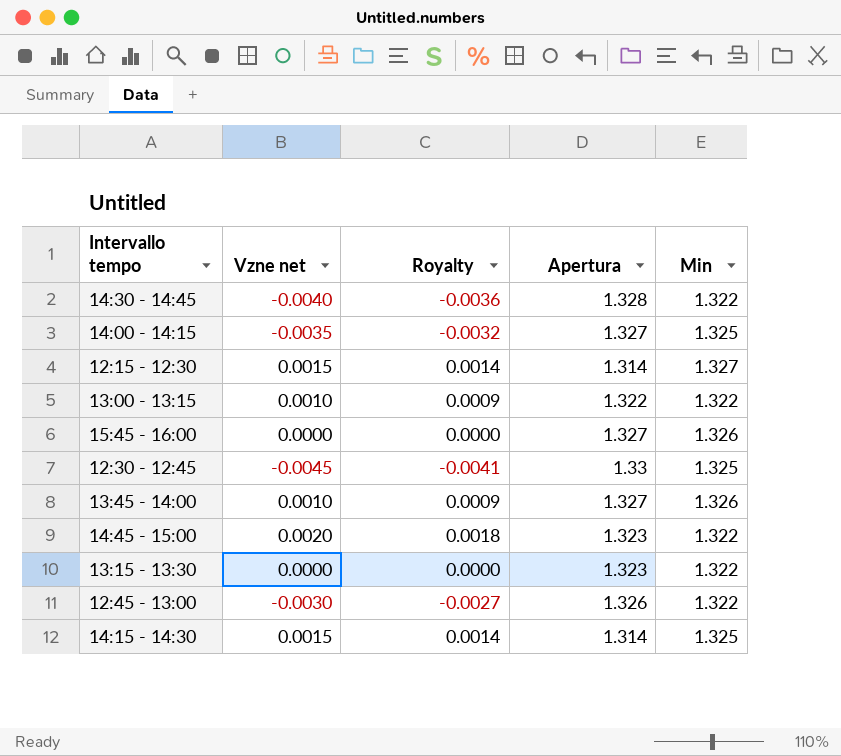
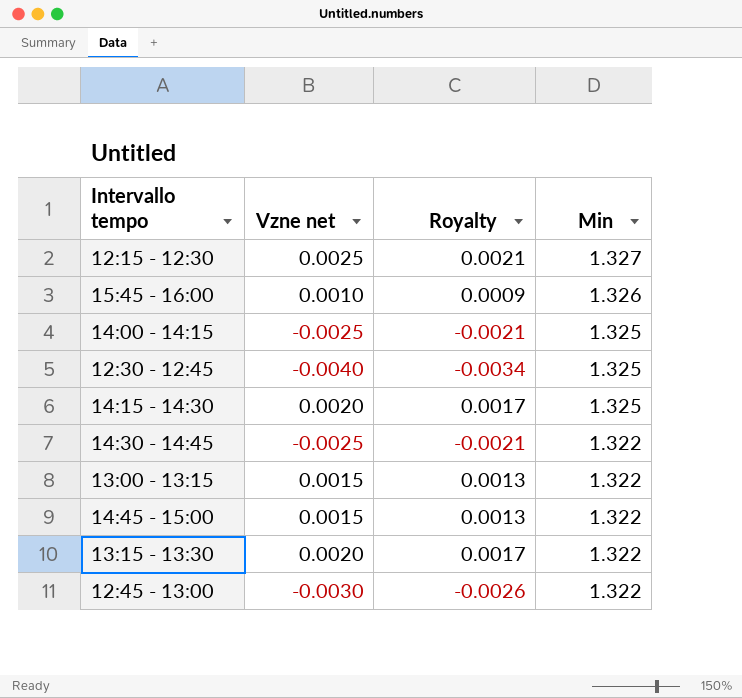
row order: none -> Min descending
column Apertura | position: 4 -> none
column Royalty | formula: [Vzne net] * 0.9 -> [Vzne net] * 0.85
row 13:45 - 14:00: 0.0010 | 0.0009 | 1.327 | 1.326 -> none
12:15 - 12:30 | Vzne net: 0.0015 -> 0.0025
15:45 - 16:00 | Vzne net: 0.0000 -> 0.0010
14:00 - 14:15 | Vzne net: -0.0035 -> -0.0025
12:30 - 12:45 | Vzne net: -0.0045 -> -0.0040
14:15 - 14:30 | Vzne net: 0.0015 -> 0.0020
14:30 - 14:45 | Vzne net: -0.0040 -> -0.0025
13:00 - 13:15 | Vzne net: 0.0010 -> 0.0015
14:45 - 15:00 | Vzne net: 0.0020 -> 0.0015
13:15 - 13:30 | Vzne net: 0.0000 -> 0.0020

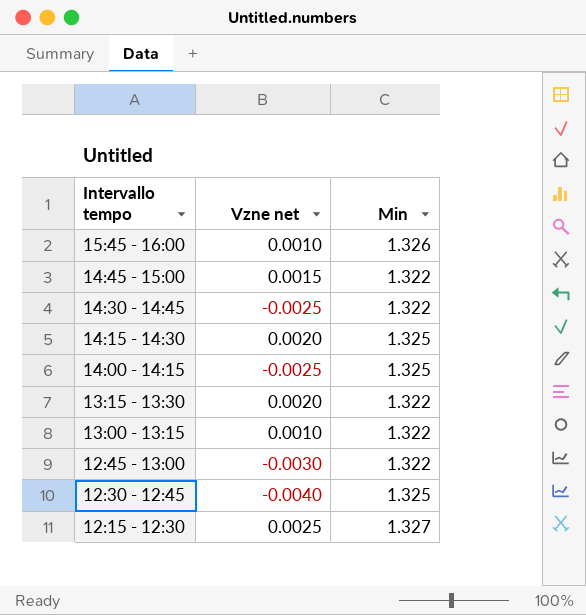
row order: Min descending -> Intervallo tempo descending
column Royalty | formula: [Vzne net] * 0.85 -> none
13:00 - 13:15 | Vzne net: 0.0015 -> 0.0010

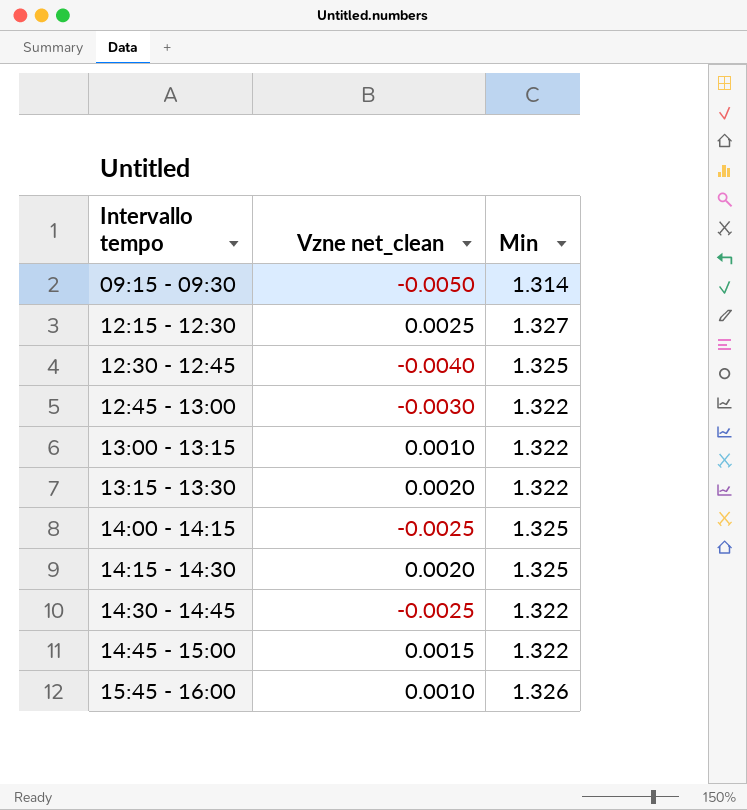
row order: Intervallo tempo descending -> Intervallo tempo ascending
column name: Vzne net -> Vzne net_clean
row 09:15 - 09:30: none -> -0.0050 | 1.314

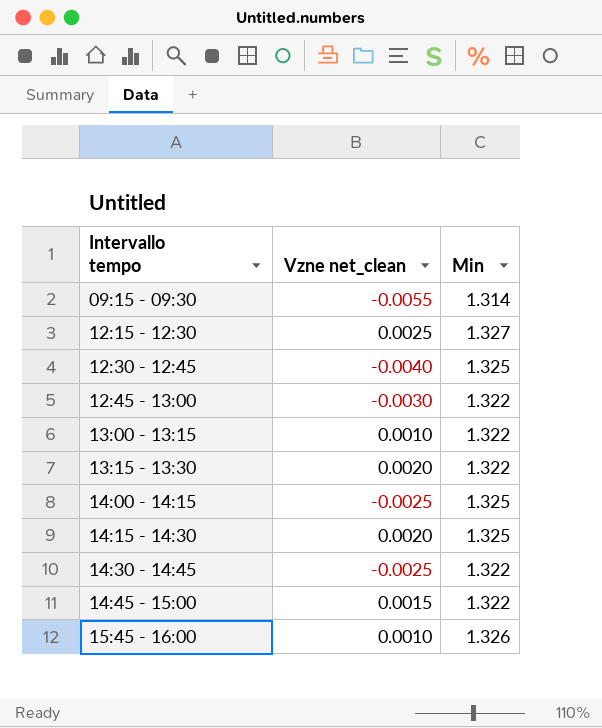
09:15 - 09:30 | Vzne net_clean: -0.0050 -> -0.0055

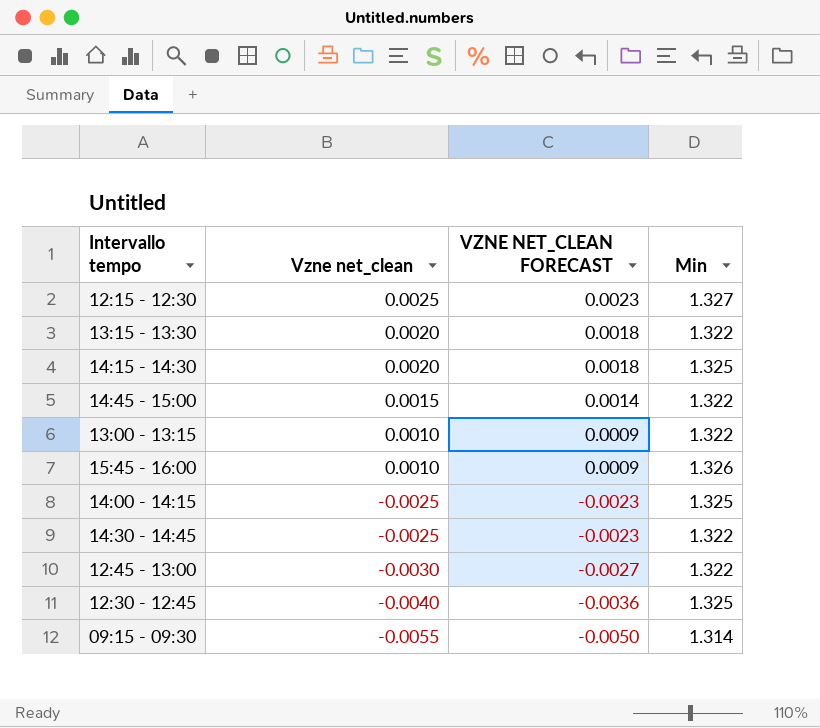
row order: Intervallo tempo ascending -> Vzne net_clean descending
column VZNE NET_CLEAN FORECAST | formula: none -> [Vzne net_clean] * 0.9

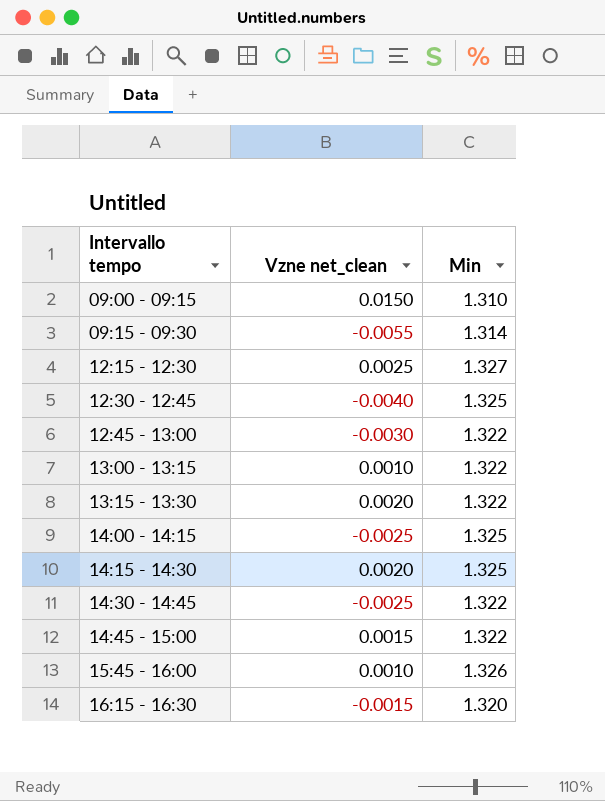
row order: Vzne net_clean descending -> Intervallo tempo ascending
column VZNE NET_CLEAN FORECAST | formula: [Vzne net_clean] * 0.9 -> none
row 09:00 - 09:15: none -> 0.0150 | 1.310
row 16:15 - 16:30: none -> -0.0015 | 1.320

